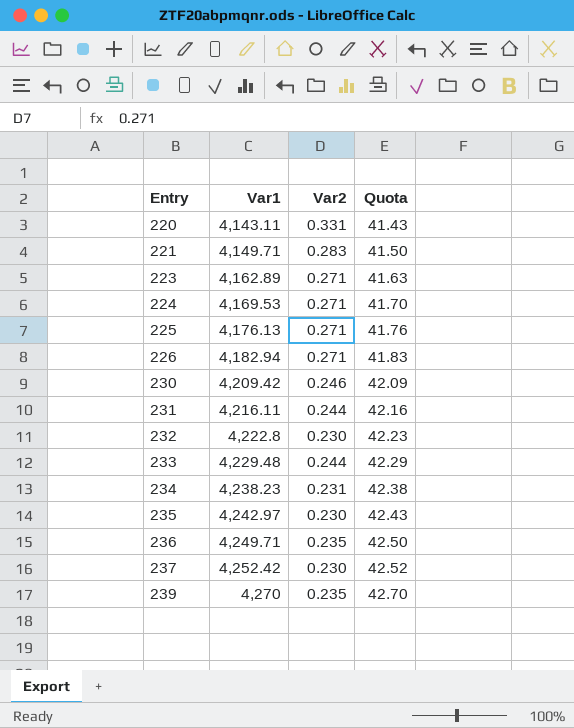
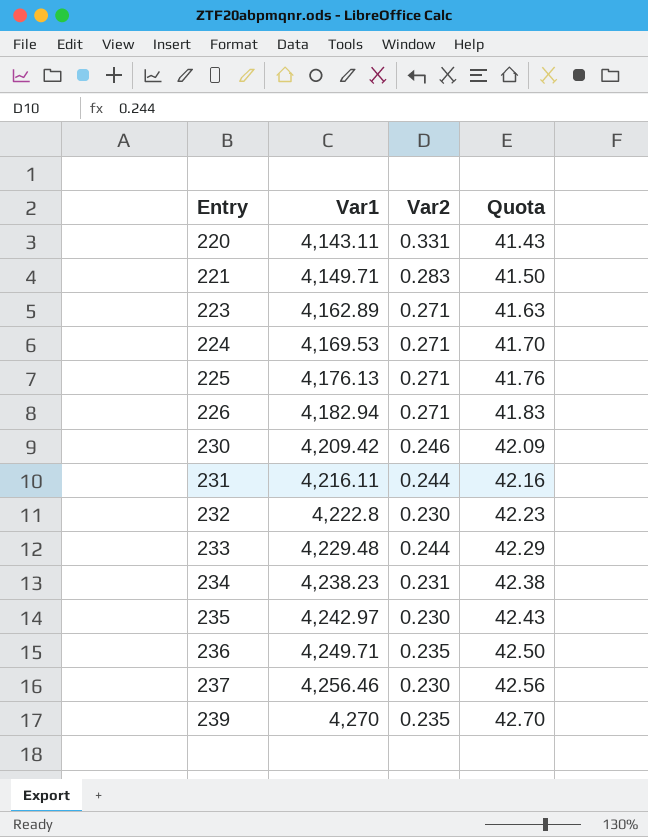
237 | Var1: 4,252.42 -> 4,256.46
237 | Quota: 42.52 -> 42.56

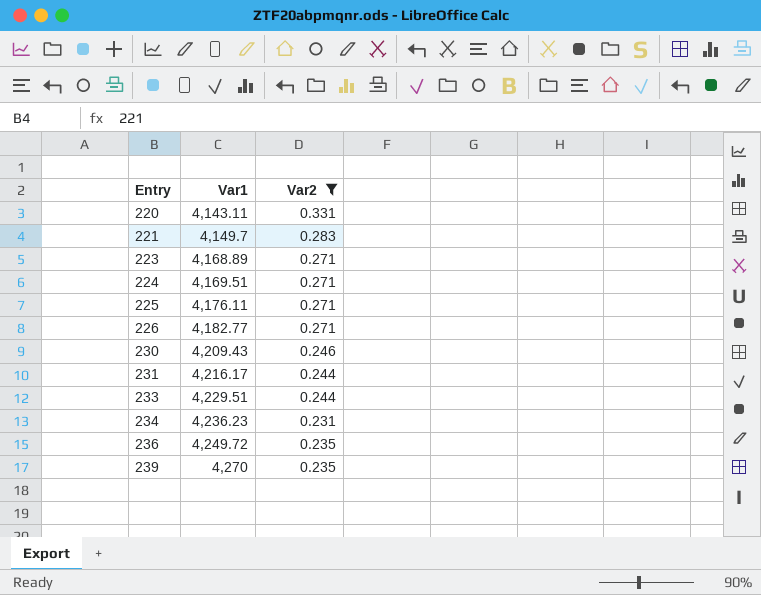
filter: none -> Var2 != 0.230
column Quota | formula: [Var1] * 0.01 -> none
221 | Var1: 4,149.71 -> 4,149.7
223 | Var1: 4,162.89 -> 4,168.89
224 | Var1: 4,169.53 -> 4,169.51
225 | Var1: 4,176.13 -> 4,176.11
226 | Var1: 4,182.94 -> 4,182.77
230 | Var1: 4,209.42 -> 4,209.43
231 | Var1: 4,216.11 -> 4,216.17
233 | Var1: 4,229.48 -> 4,229.51
234 | Var1: 4,238.23 -> 4,236.23
236 | Var1: 4,249.71 -> 4,249.72

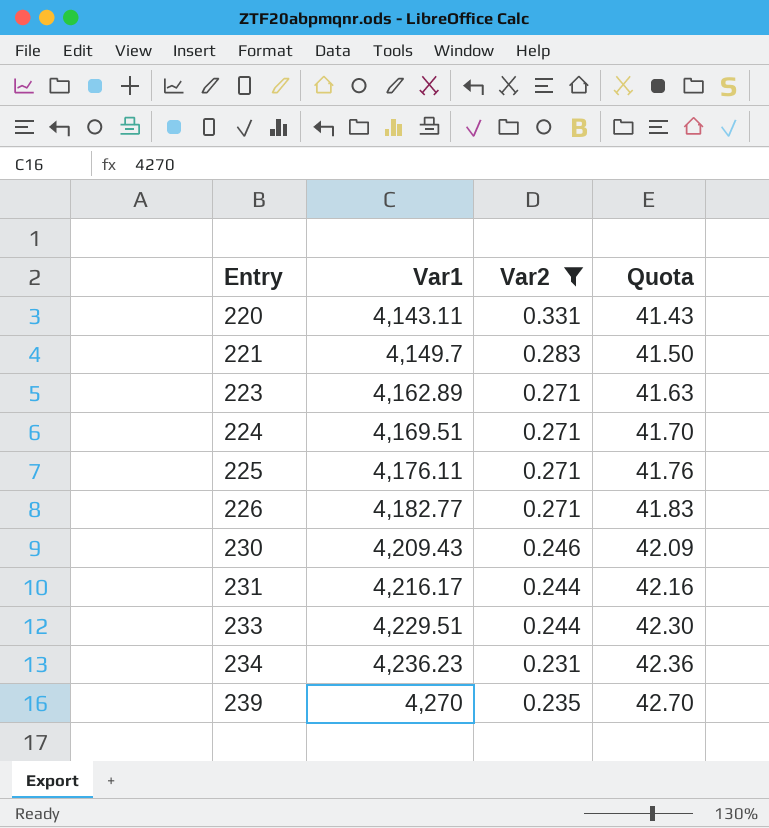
column Quota | formula: none -> [Var1] * 0.01
row 236: 4,249.72 | 0.235 -> none
223 | Var1: 4,168.89 -> 4,162.89

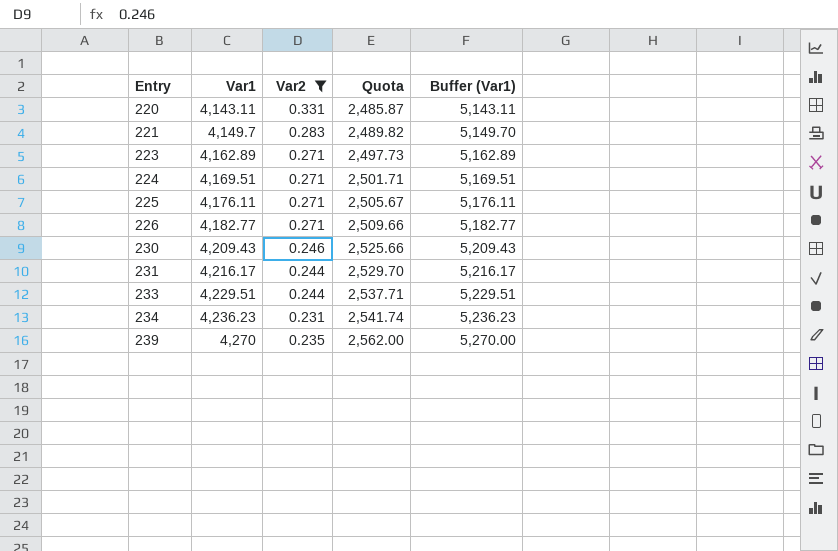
column Quota | formula: [Var1] * 0.01 -> [Var1] * 0.6
column Buffer (Var1) | formula: none -> [Var1] + 1000

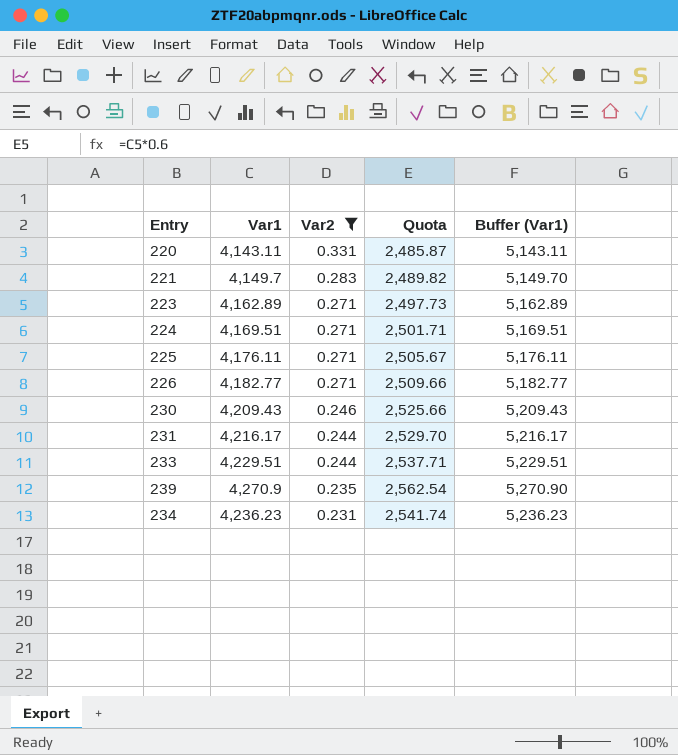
row order: Entry ascending -> Var2 descending
239 | Var1: 4,270 -> 4,270.9
239 | Quota: 2,562.00 -> 2,562.54
239 | Buffer (Var1): 5,270.00 -> 5,270.90

